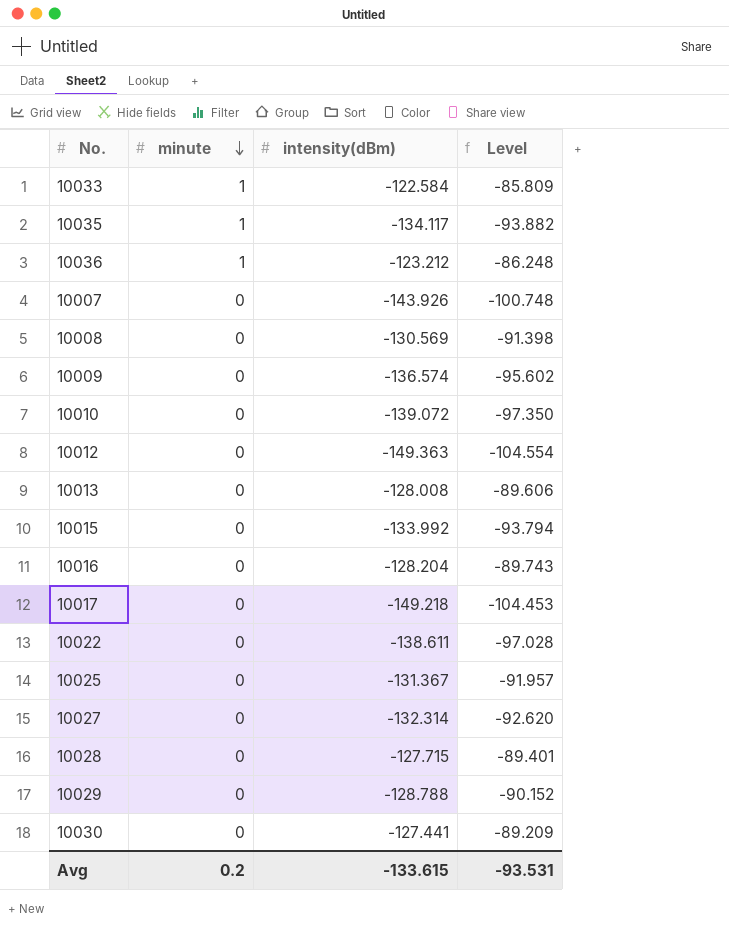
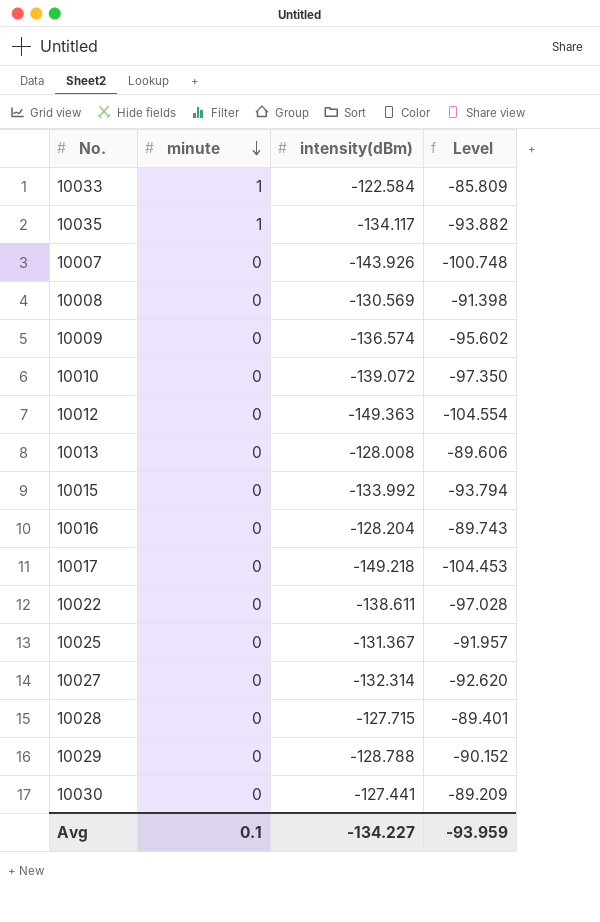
row 10036: 1 | -123.212 | -86.248 -> none
Avg | minute: 0.2 -> 0.1
Avg | intensity(dBm): -133.615 -> -134.227
Avg | Level: -93.531 -> -93.959

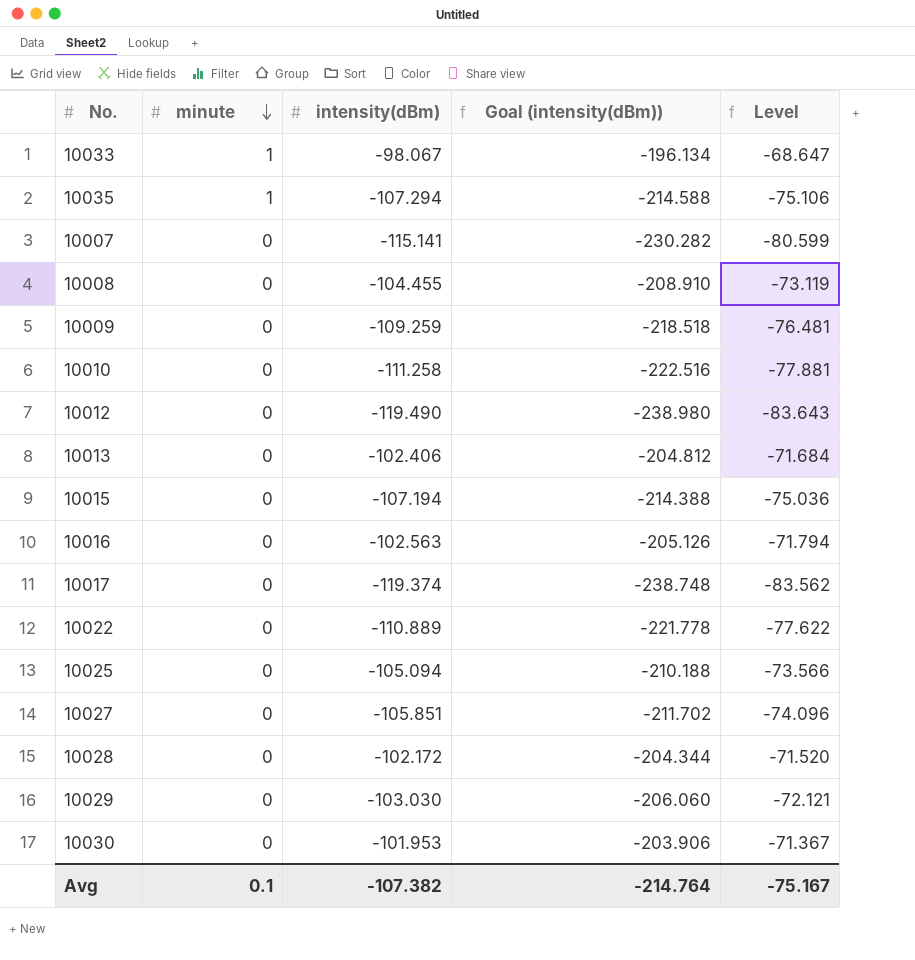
column Goal (intensity(dBm)) | formula: none -> [intensity(dBm)] * 2
10033 | intensity(dBm): -122.584 -> -98.067
10033 | Level: -85.809 -> -68.647
10035 | intensity(dBm): -134.117 -> -107.294
10035 | Level: -93.882 -> -75.106
10007 | intensity(dBm): -143.926 -> -115.141
10007 | Level: -100.748 -> -80.599
10008 | intensity(dBm): -130.569 -> -104.455
10008 | Level: -91.398 -> -73.119
10009 | intensity(dBm): -136.574 -> -109.259
10009 | Level: -95.602 -> -76.481
10010 | intensity(dBm): -139.072 -> -111.258
10010 | Level: -97.350 -> -77.881
10012 | intensity(dBm): -149.363 -> -119.490
10012 | Level: -104.554 -> -83.643
10013 | intensity(dBm): -128.008 -> -102.406
10013 | Level: -89.606 -> -71.684
10015 | intensity(dBm): -133.992 -> -107.194
10015 | Level: -93.794 -> -75.036
10016 | intensity(dBm): -128.204 -> -102.563
10016 | Level: -89.743 -> -71.794
10017 | intensity(dBm): -149.218 -> -119.374
10017 | Level: -104.453 -> -83.562
10022 | intensity(dBm): -138.611 -> -110.889
10022 | Level: -97.028 -> -77.622
10025 | intensity(dBm): -131.367 -> -105.094
10025 | Level: -91.957 -> -73.566
10027 | intensity(dBm): -132.314 -> -105.851
10027 | Level: -92.620 -> -74.096
10028 | intensity(dBm): -127.715 -> -102.172
10028 | Level: -89.401 -> -71.520
10029 | intensity(dBm): -128.788 -> -103.030
10029 | Level: -90.152 -> -72.121
10030 | intensity(dBm): -127.441 -> -101.953
10030 | Level: -89.209 -> -71.367
Avg | intensity(dBm): -134.227 -> -107.382
Avg | Level: -93.959 -> -75.167

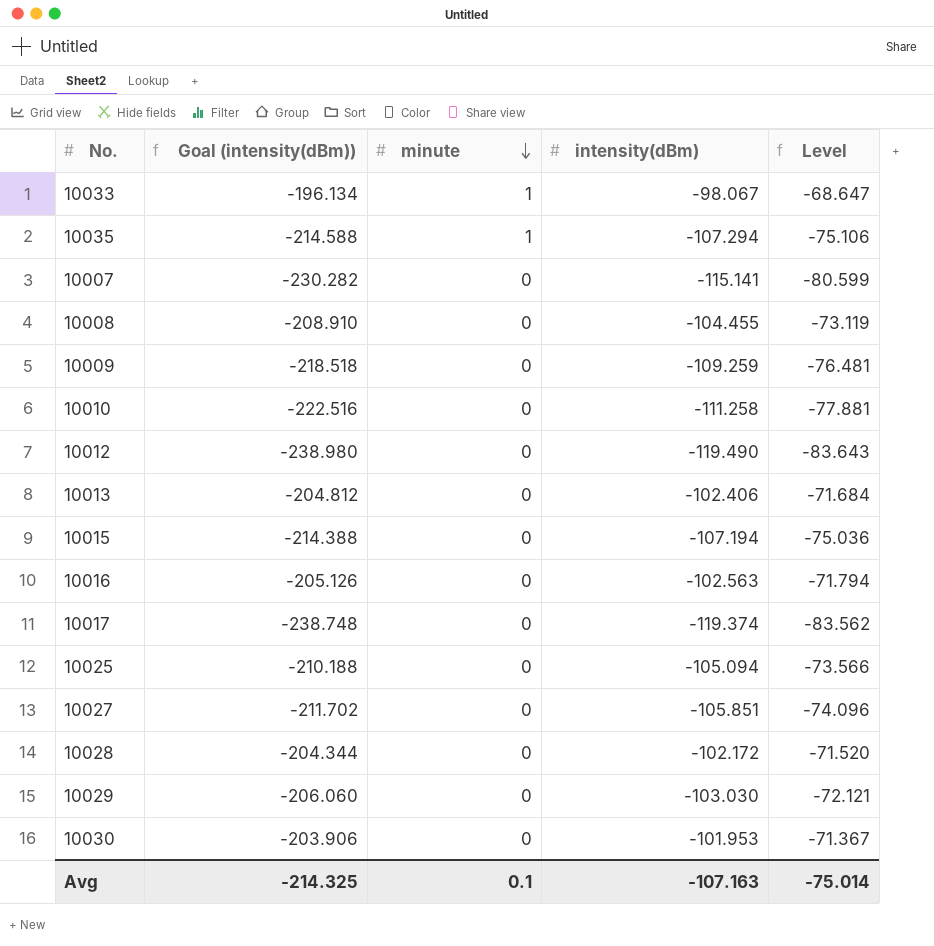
column Goal (intensity(dBm)) | position: 4 -> 2
row 10022: 0 | -110.889 | -221.778 | -77.622 -> none
Avg | Goal (intensity(dBm)): -214.764 -> -214.325
Avg | intensity(dBm): -107.382 -> -107.163
Avg | Level: -75.167 -> -75.014

